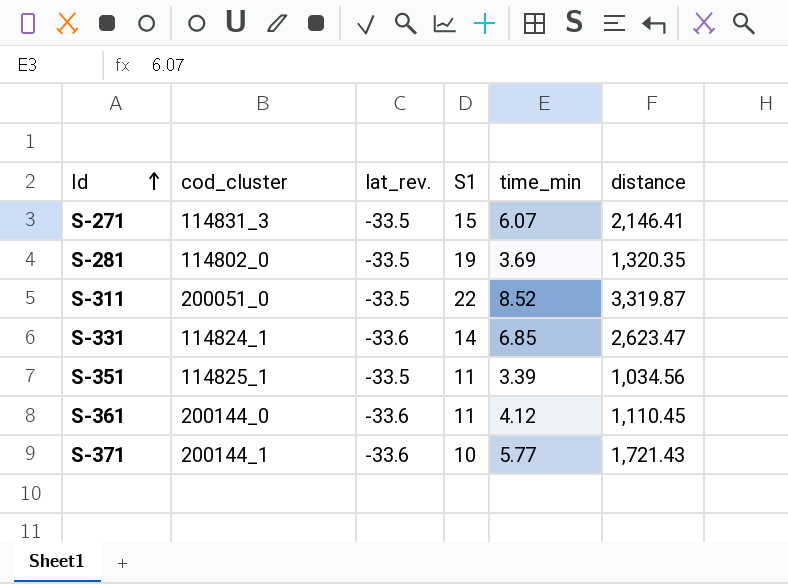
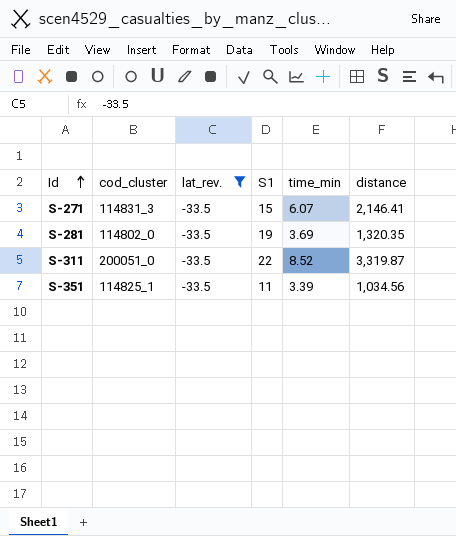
filter: none -> lat_rev. = -33.5

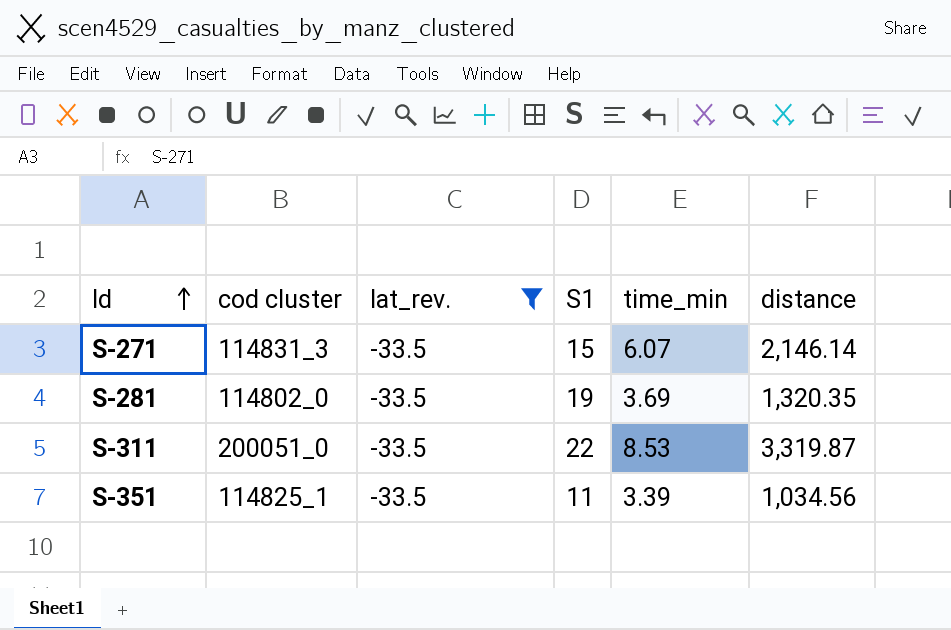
column name: cod_cluster -> cod cluster
S-271 | distance: 2,146.41 -> 2,146.14
S-311 | time_min: 8.52 -> 8.53

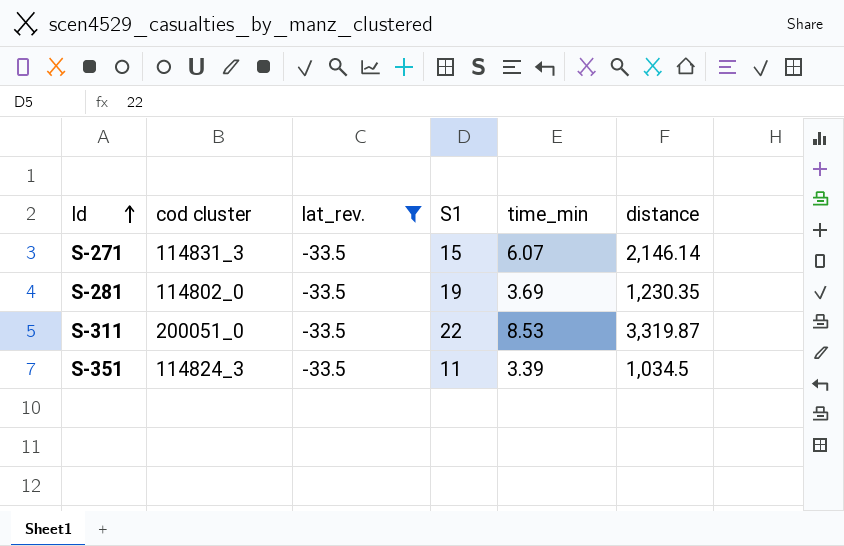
S-281 | distance: 1,320.35 -> 1,230.35
S-351 | cod cluster: 114825_1 -> 114824_3
S-351 | distance: 1,034.56 -> 1,034.5

